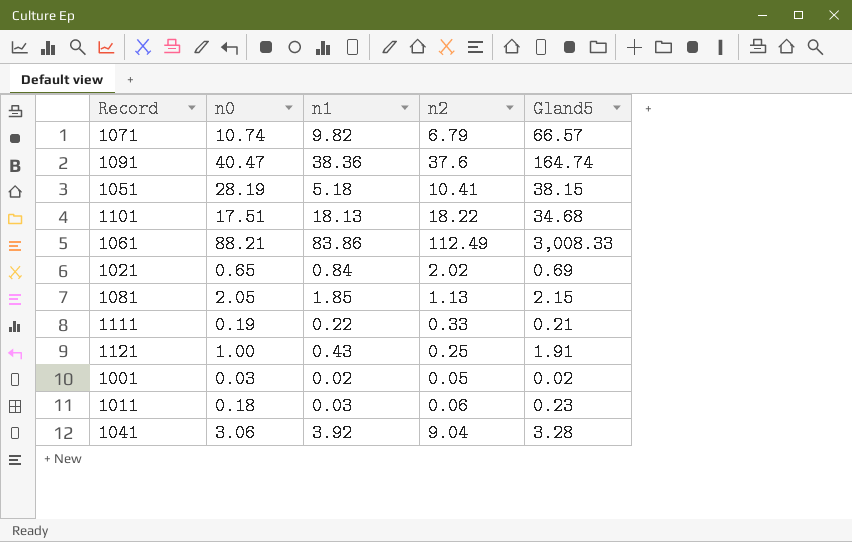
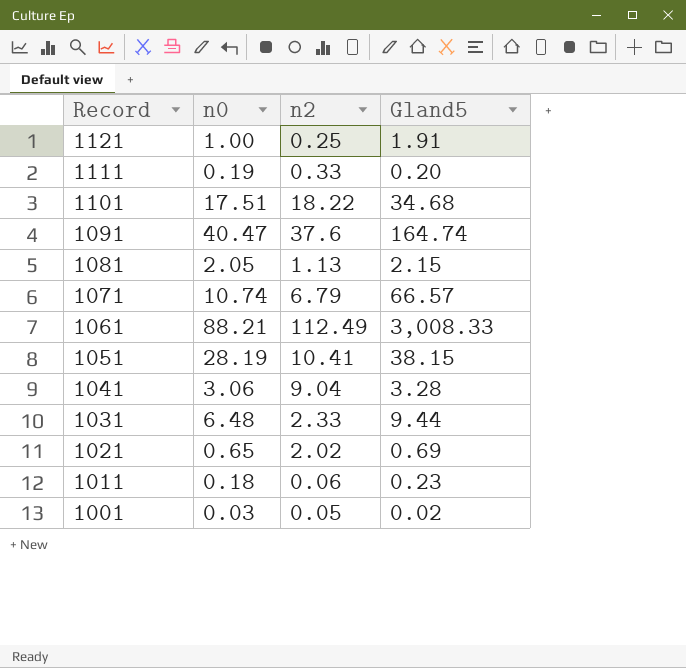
row order: none -> Record descending
column n1 | position: 3 -> none
1111 | Gland5: 0.21 -> 0.20
row 1031: none -> 6.48 | 2.33 | 9.44

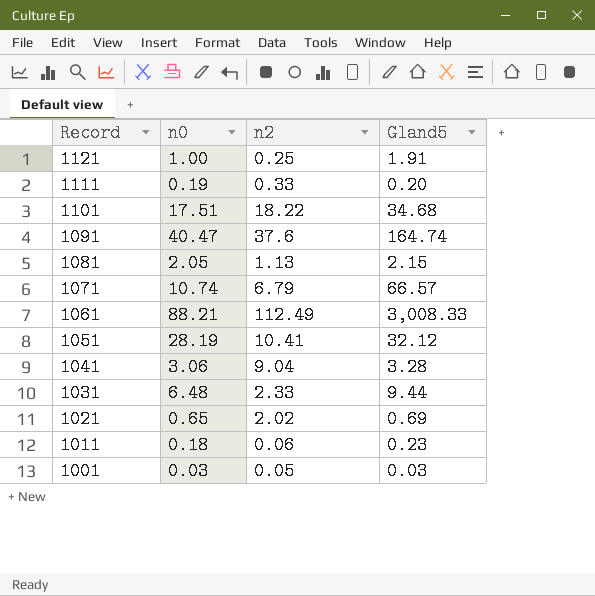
1051 | Gland5: 38.15 -> 32.12
1001 | Gland5: 0.02 -> 0.03

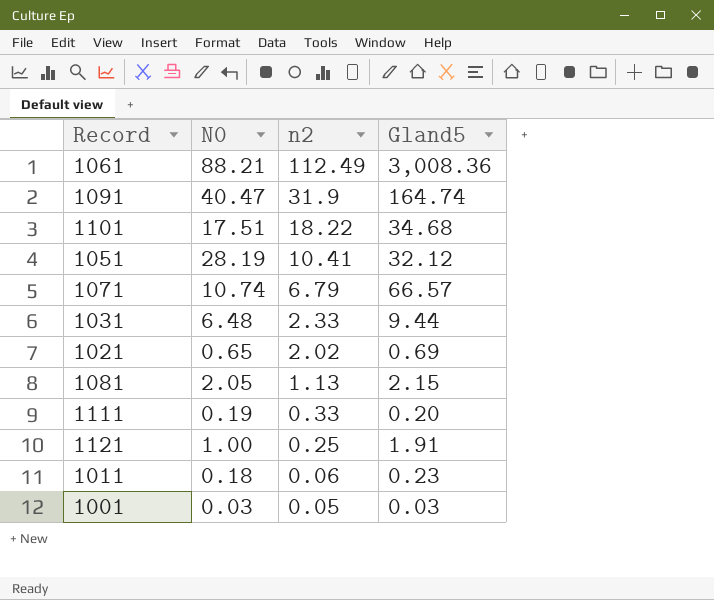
row order: Record descending -> n2 descending
column name: n0 -> N0
row 1041: 3.06 | 9.04 | 3.28 -> none
1061 | Gland5: 3,008.33 -> 3,008.36
1091 | n2: 37.6 -> 31.9

